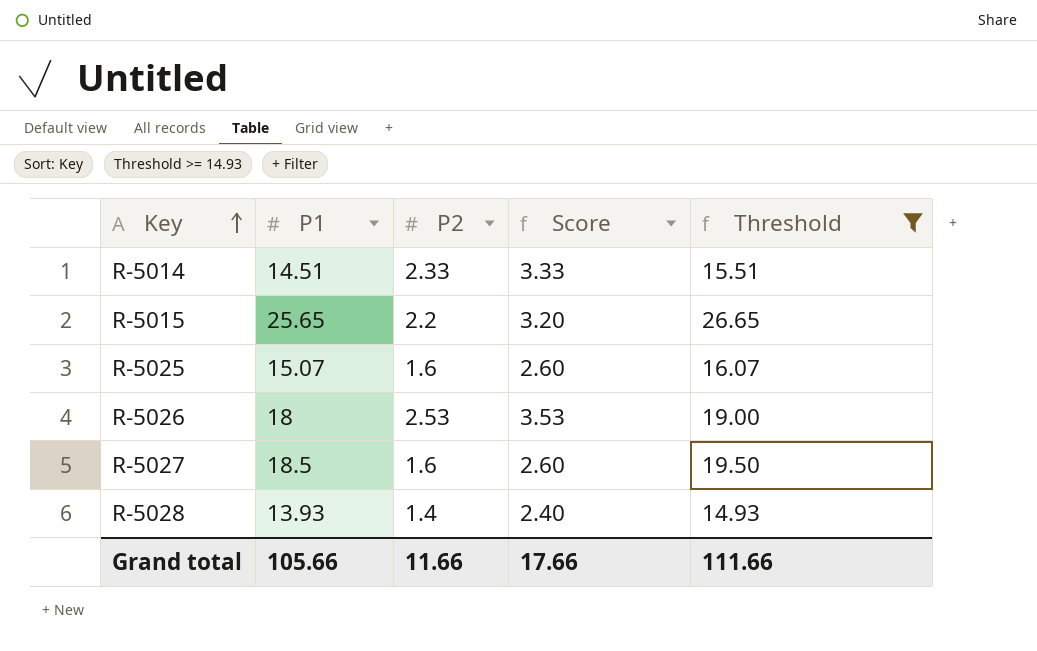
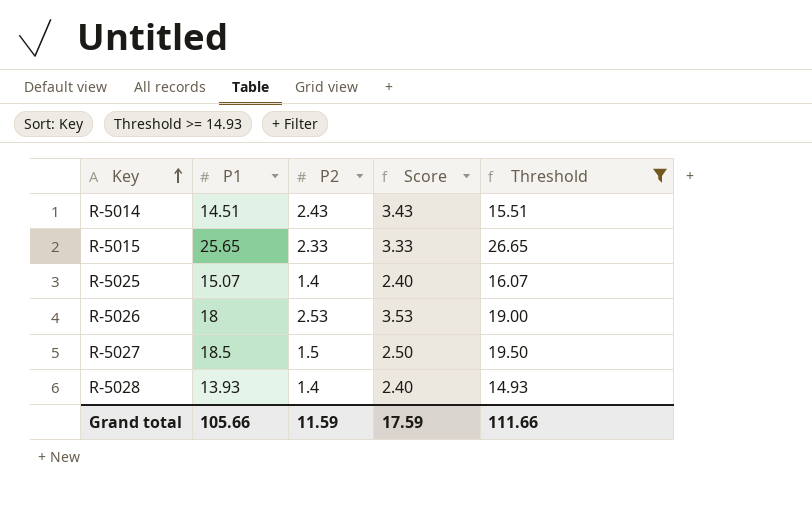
R-5014 | P2: 2.33 -> 2.43
R-5014 | Score: 3.33 -> 3.43
R-5015 | P2: 2.2 -> 2.33
R-5015 | Score: 3.20 -> 3.33
R-5025 | P2: 1.6 -> 1.4
R-5025 | Score: 2.60 -> 2.40
R-5027 | P2: 1.6 -> 1.5
R-5027 | Score: 2.60 -> 2.50
Grand total | P2: 11.66 -> 11.59
Grand total | Score: 17.66 -> 17.59

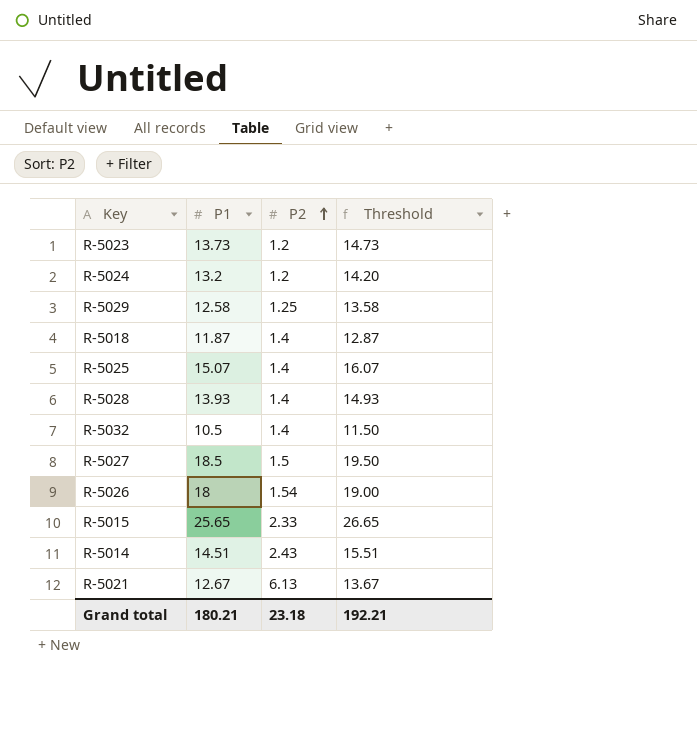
filter: Threshold >= 14.93 -> none
row order: Key ascending -> P2 ascending
column Score | formula: [P2] + 1 -> none
R-5026 | P2: 2.53 -> 1.54
Grand total | P1: 105.66 -> 180.21
Grand total | P2: 11.59 -> 23.18
Grand total | Threshold: 111.66 -> 192.21

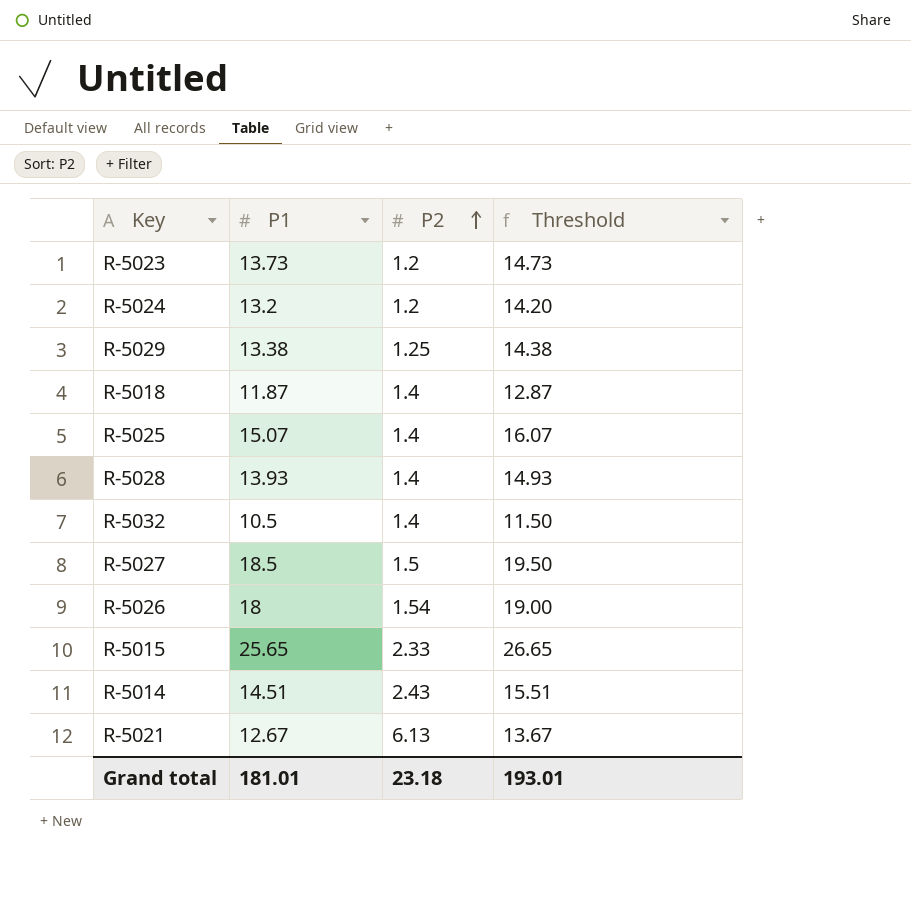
R-5029 | P1: 12.58 -> 13.38
R-5029 | Threshold: 13.58 -> 14.38
Grand total | P1: 180.21 -> 181.01
Grand total | Threshold: 192.21 -> 193.01

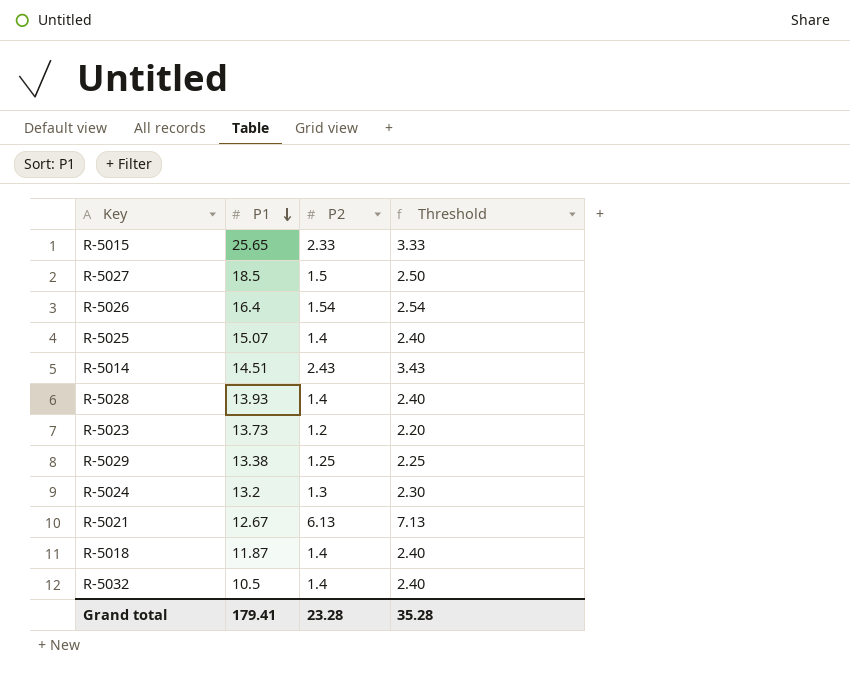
row order: P2 ascending -> P1 descending
column Threshold | formula: [P1] + 1 -> [P2] + 1
R-5026 | P1: 18 -> 16.4
R-5024 | P2: 1.2 -> 1.3
Grand total | P1: 181.01 -> 179.41
Grand total | P2: 23.18 -> 23.28
Grand total | Threshold: 193.01 -> 35.28

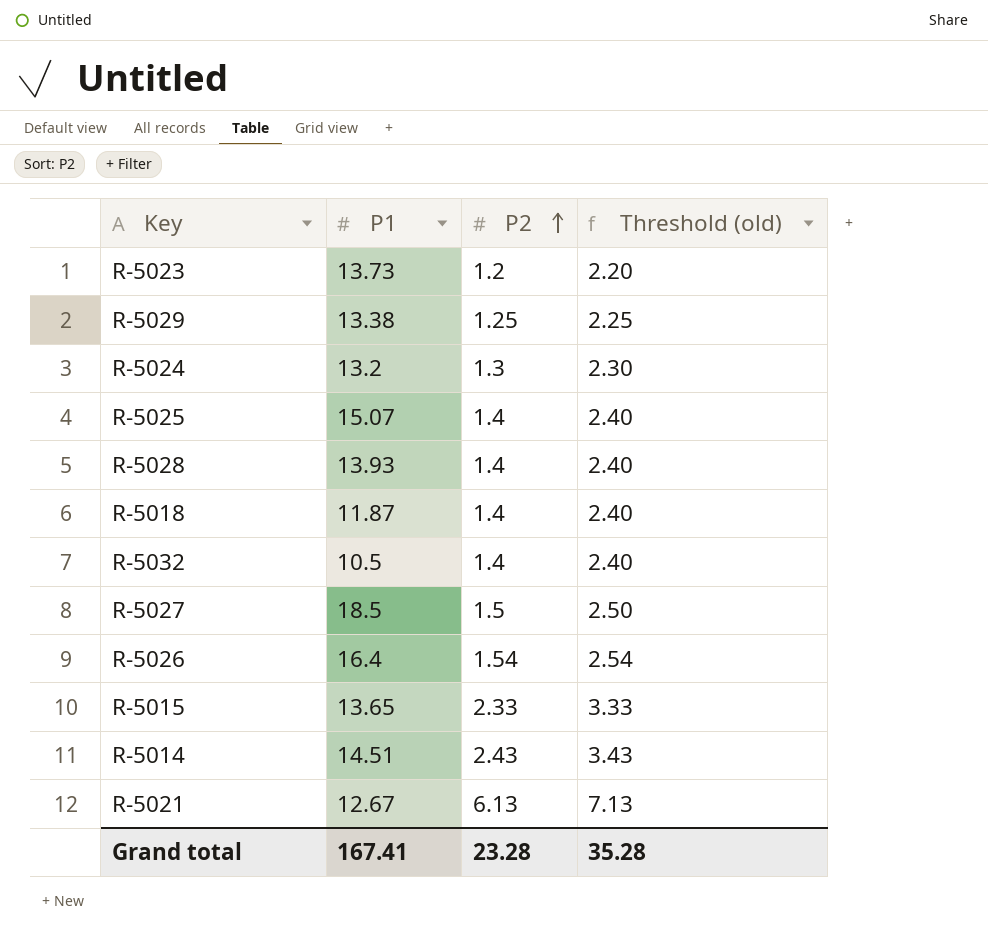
row order: P1 descending -> P2 ascending
column name: Threshold -> Threshold (old)
R-5015 | P1: 25.65 -> 13.65
Grand total | P1: 179.41 -> 167.41

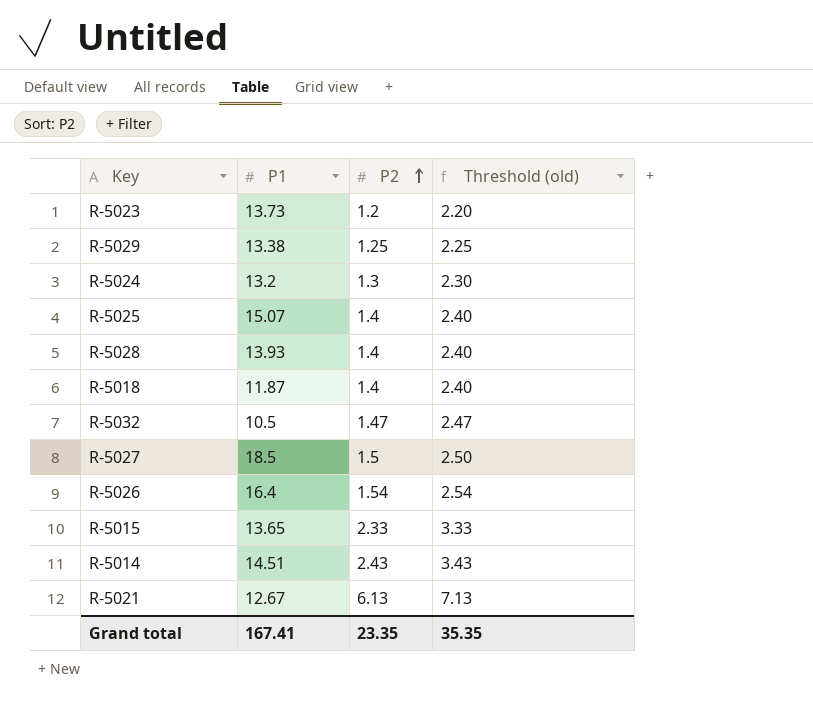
R-5032 | P2: 1.4 -> 1.47
R-5032 | Threshold (old): 2.40 -> 2.47
Grand total | P2: 23.28 -> 23.35
Grand total | Threshold (old): 35.28 -> 35.35

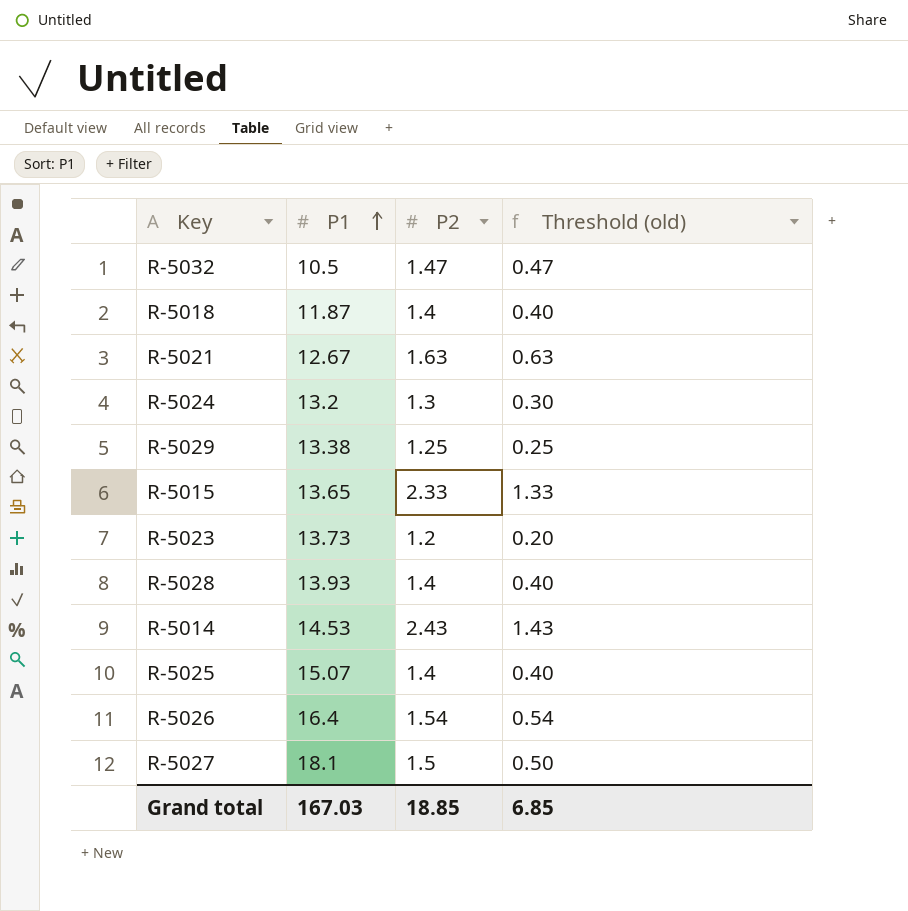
row order: P2 ascending -> P1 ascending
column Threshold (old) | formula: [P2] + 1 -> [P2] - 1
R-5021 | P2: 6.13 -> 1.63
R-5014 | P1: 14.51 -> 14.53
R-5027 | P1: 18.5 -> 18.1
Grand total | P1: 167.41 -> 167.03
Grand total | P2: 23.35 -> 18.85
Grand total | Threshold (old): 35.35 -> 6.85

